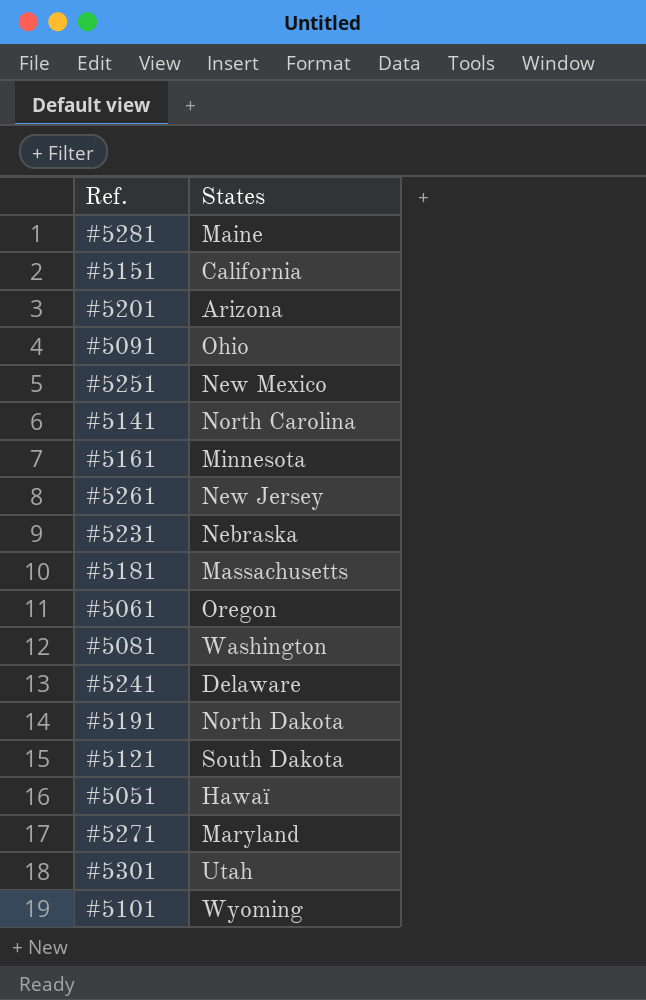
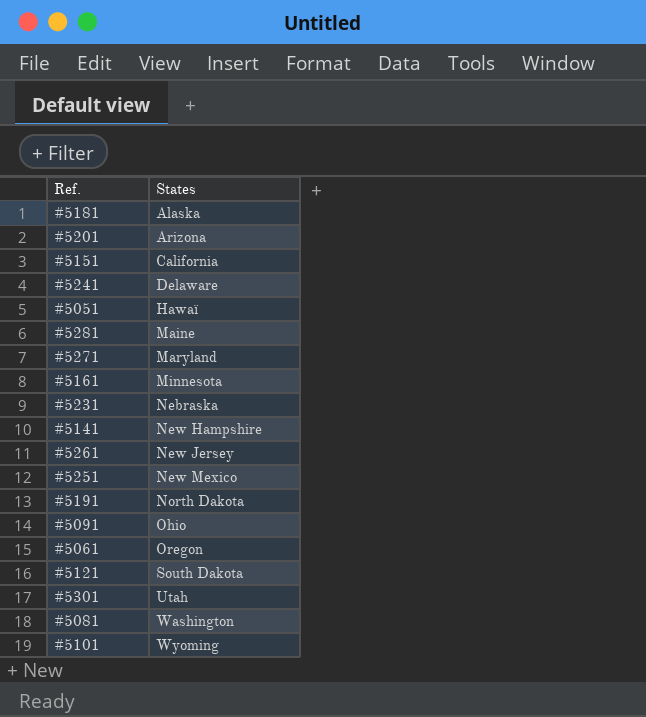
row order: none -> States ascending
#5181 | States: Massachusetts -> Alaska
#5141 | States: North Carolina -> New Hampshire

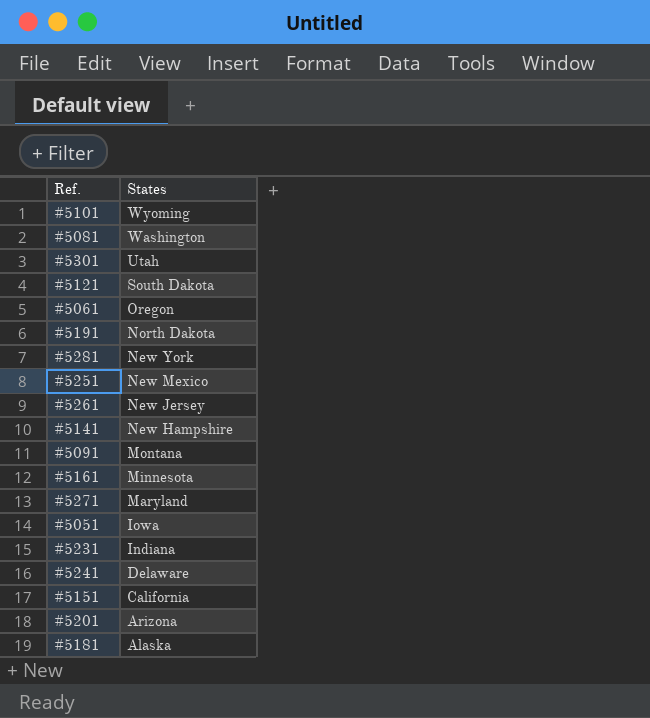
row order: States ascending -> States descending
#5281 | States: Maine -> New York
#5091 | States: Ohio -> Montana
#5051 | States: Hawaï -> Iowa
#5231 | States: Nebraska -> Indiana

